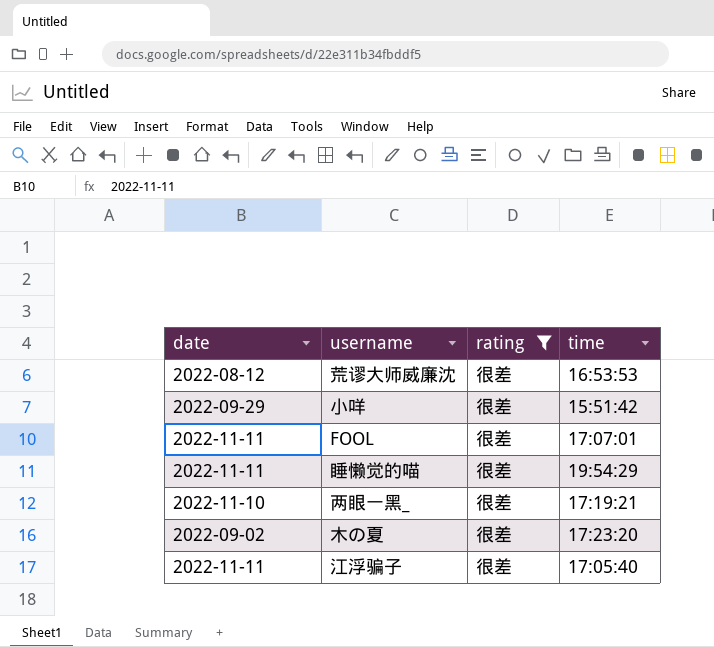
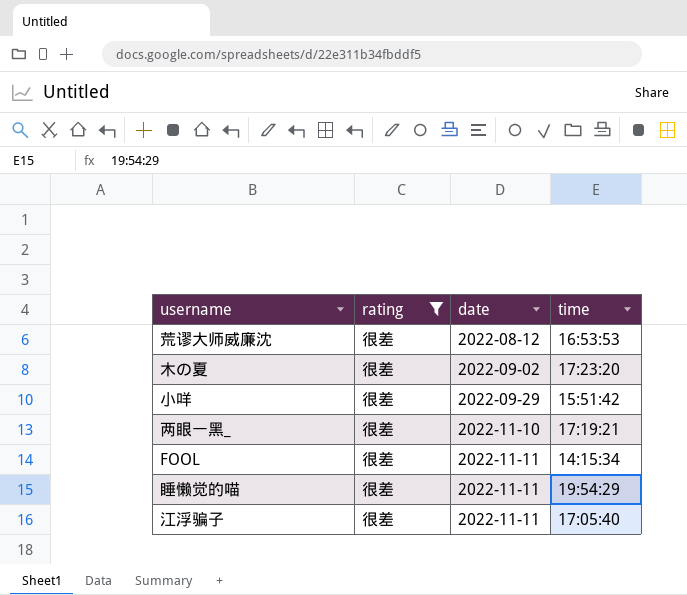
row order: none -> date ascending
column date | position: 1 -> 3
FOOL | time: 17:07:01 -> 14:15:34

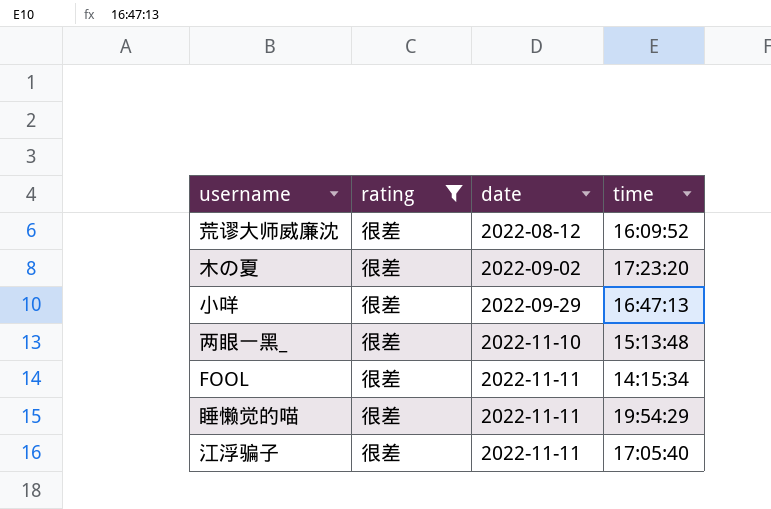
荒谬大师威廉沈 | time: 16:53:53 -> 16:09:52
小咩 | time: 15:51:42 -> 16:47:13
两眼一黑_ | time: 17:19:21 -> 15:13:48

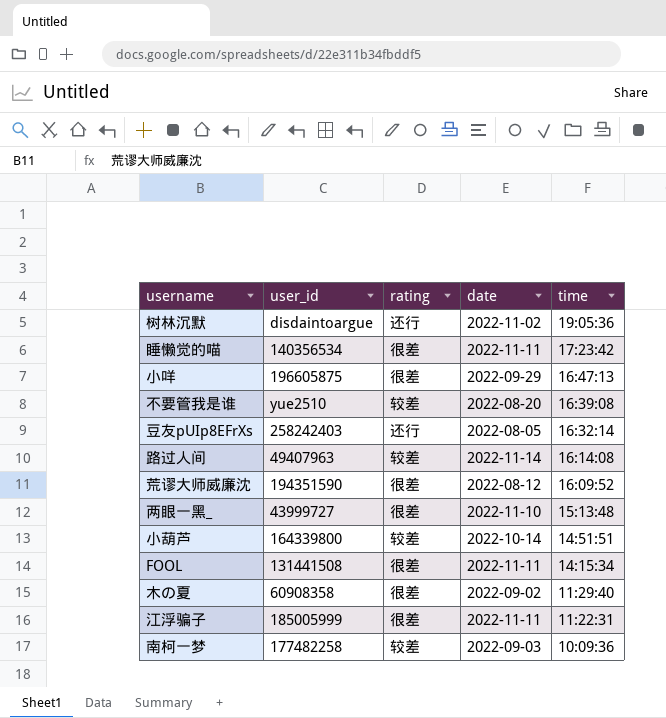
filter: rating = 很差 -> none
row order: date ascending -> time descending
column user_id | position: none -> 2
睡懒觉的喵 | time: 19:54:29 -> 17:23:42
木の夏 | time: 17:23:20 -> 11:29:40
江浮骗子 | time: 17:05:40 -> 11:22:31

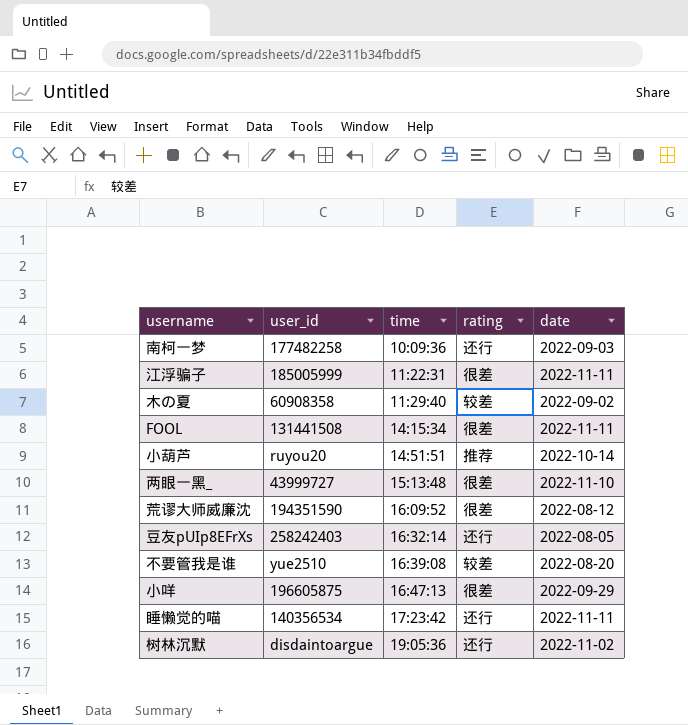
row order: time descending -> time ascending
column time | position: 5 -> 3
row 路过人间: 49407963 | 较差 | 2022-11-14 | 16:14:08 -> none
南柯一梦 | rating: 较差 -> 还行
木の夏 | rating: 很差 -> 较差
小葫芦 | user_id: 164339800 -> ruyou20
小葫芦 | rating: 较差 -> 推荐
睡懒觉的喵 | rating: 很差 -> 还行

